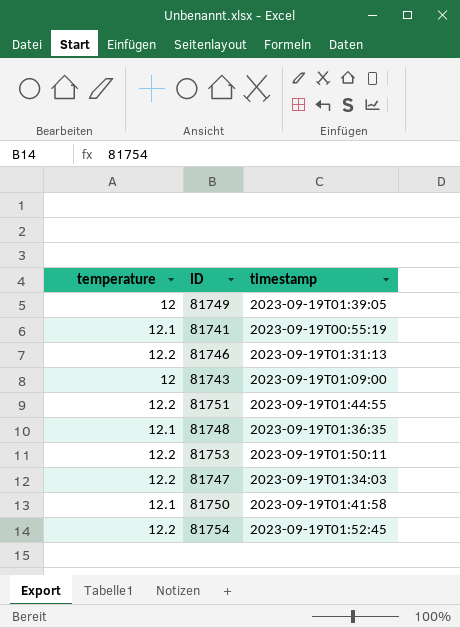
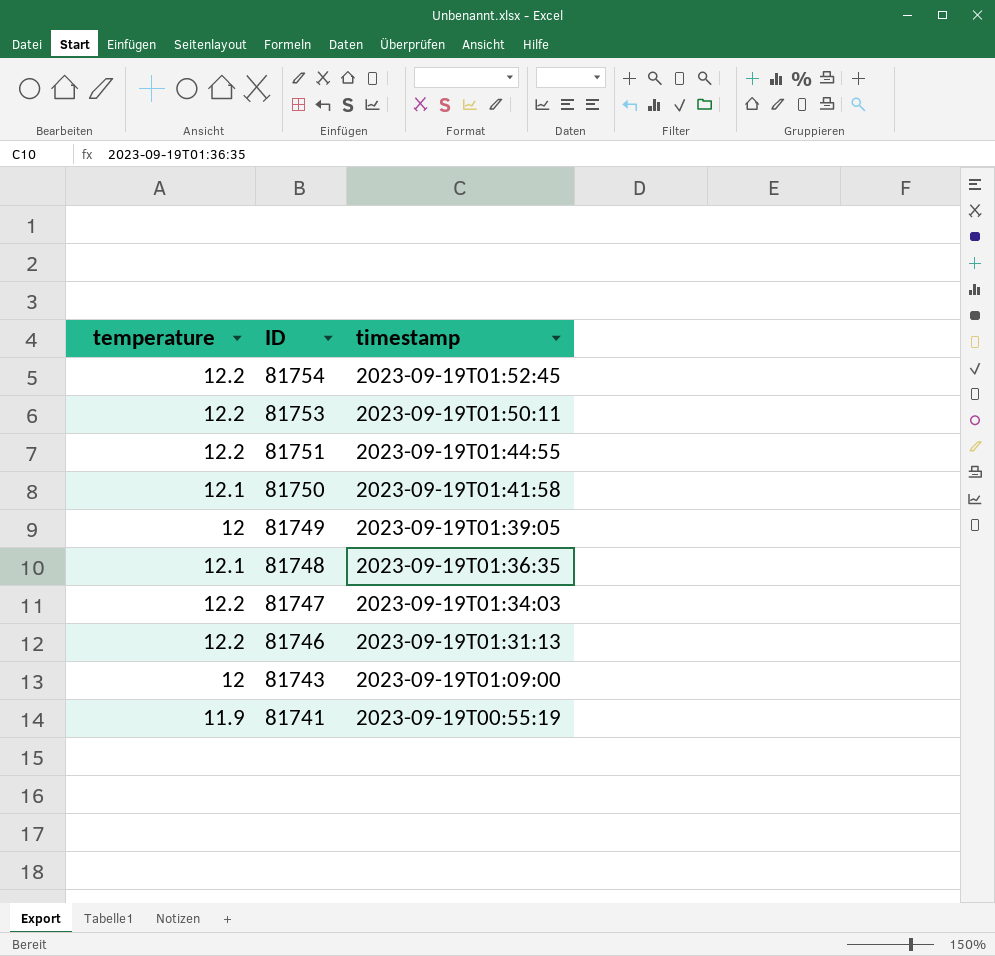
row order: none -> ID descending
81741 | temperature: 12.1 -> 11.9

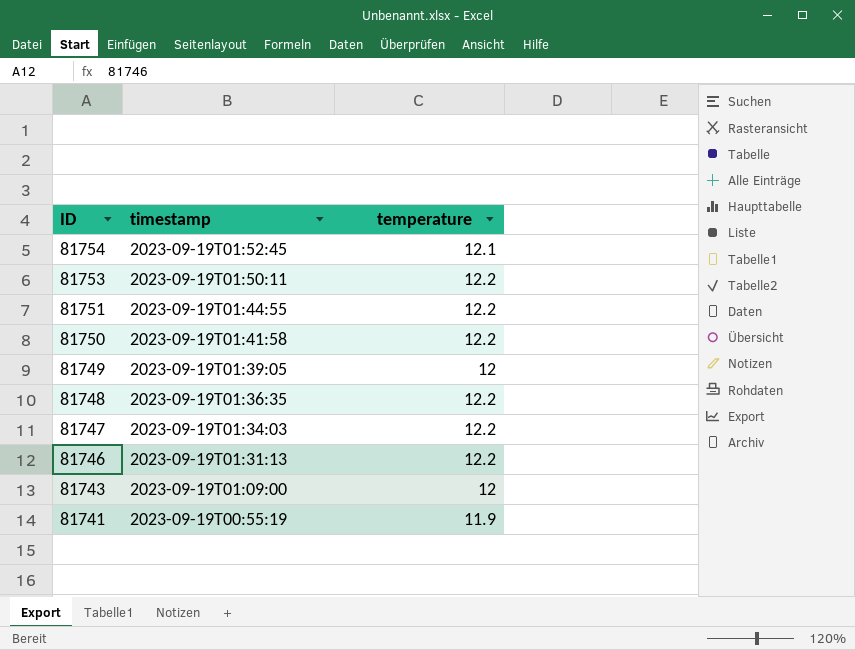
column temperature | position: 1 -> 3
81754 | temperature: 12.2 -> 12.1
81750 | temperature: 12.1 -> 12.2
81748 | temperature: 12.1 -> 12.2

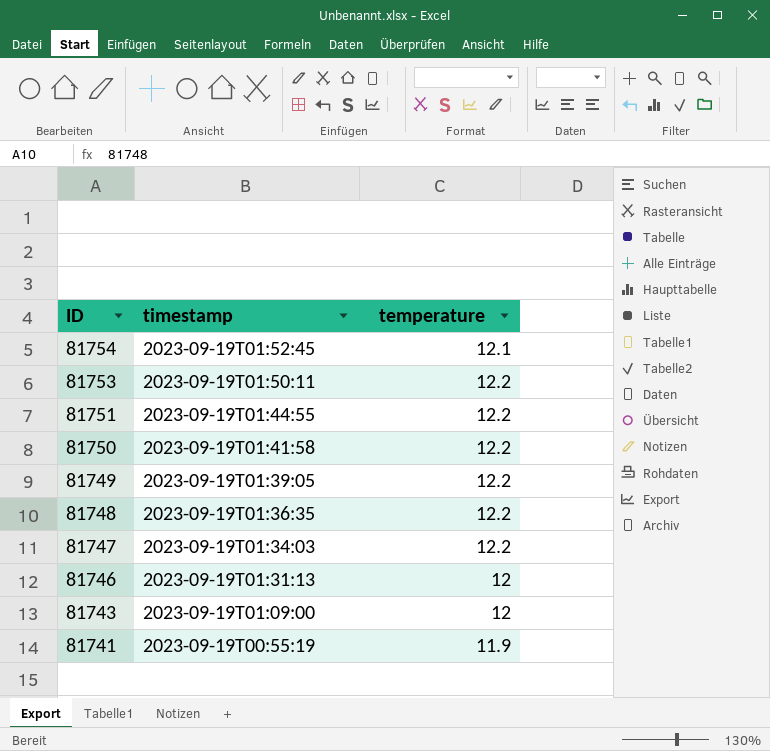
81749 | temperature: 12 -> 12.2
81746 | temperature: 12.2 -> 12

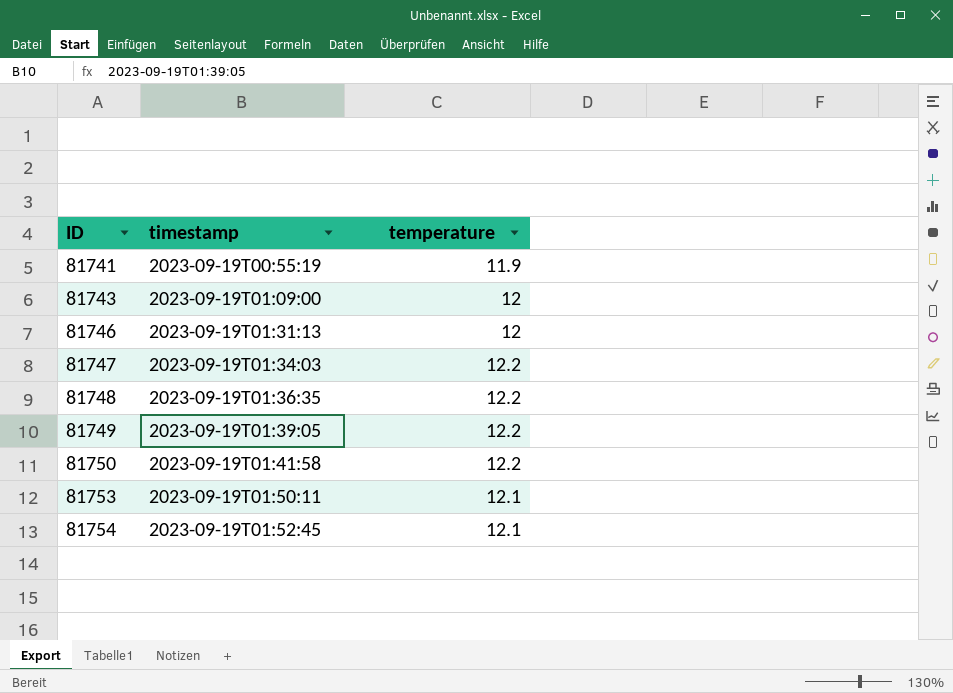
row order: ID descending -> ID ascending
row 81751: 2023-09-19T01:44:55 | 12.2 -> none
81753 | temperature: 12.2 -> 12.1

